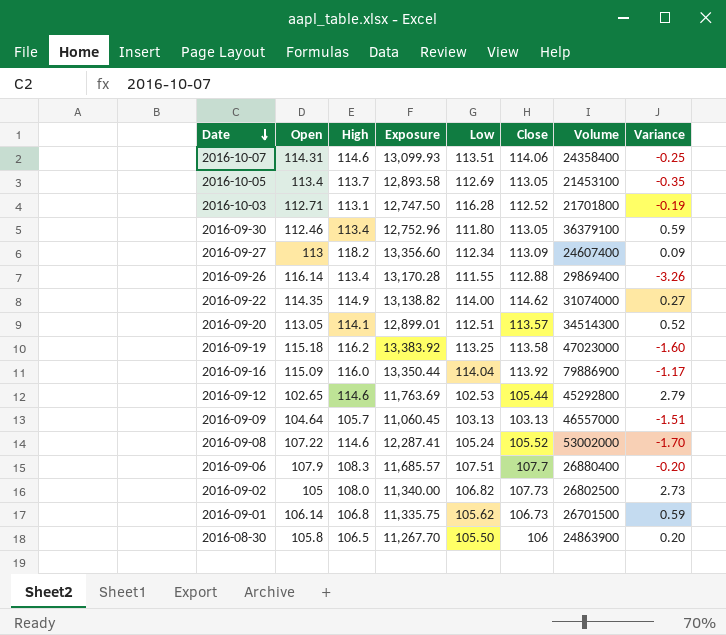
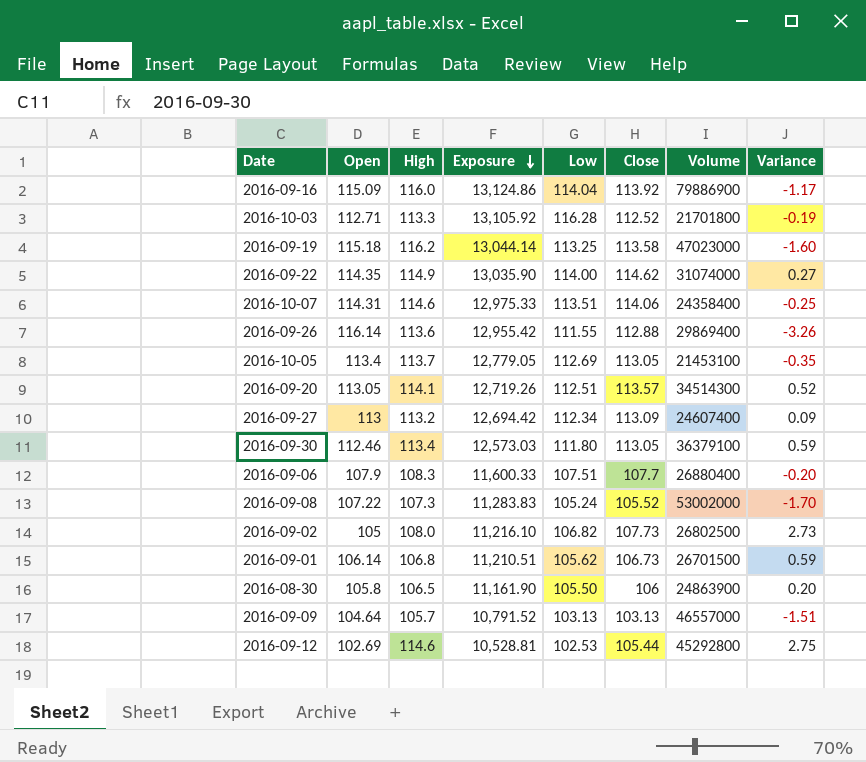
row order: Date descending -> Exposure descending
column Exposure | formula: [Open] * [High] -> [Open] * [Low]
2016-10-03 | High: 113.1 -> 113.3
2016-09-26 | High: 113.4 -> 113.6
2016-09-27 | High: 118.2 -> 113.2
2016-09-08 | High: 114.6 -> 107.3
2016-09-12 | Open: 102.65 -> 102.69
2016-09-12 | Variance: 2.79 -> 2.75

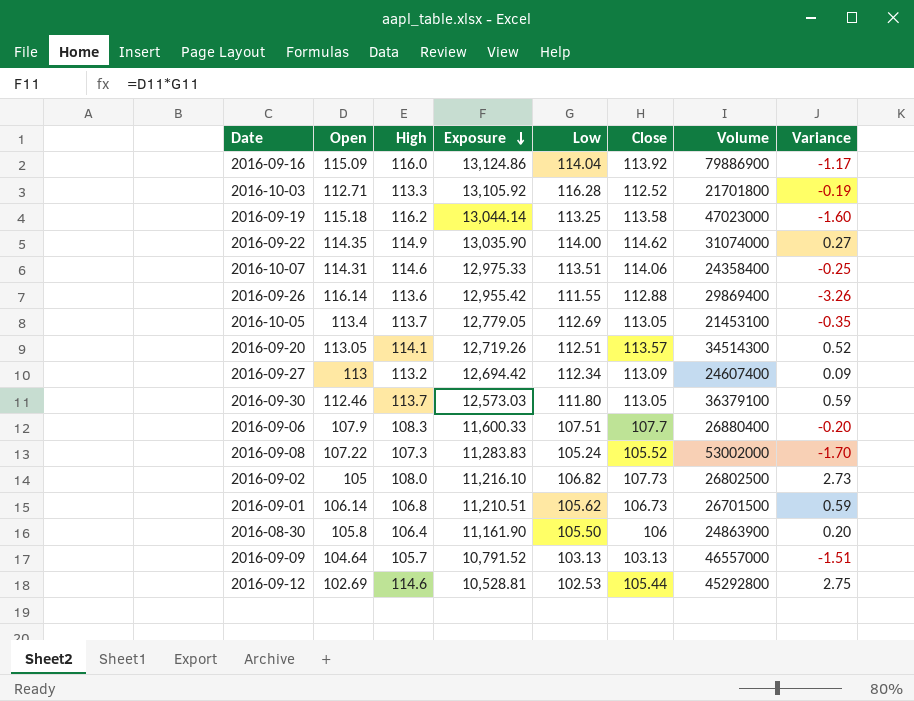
2016-09-30 | High: 113.4 -> 113.7
2016-08-30 | High: 106.5 -> 106.4

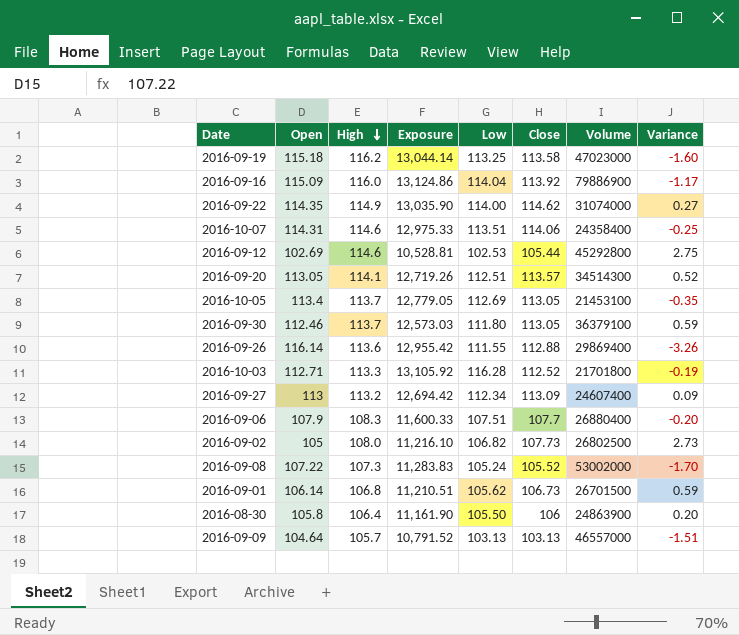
row order: Exposure descending -> High descending

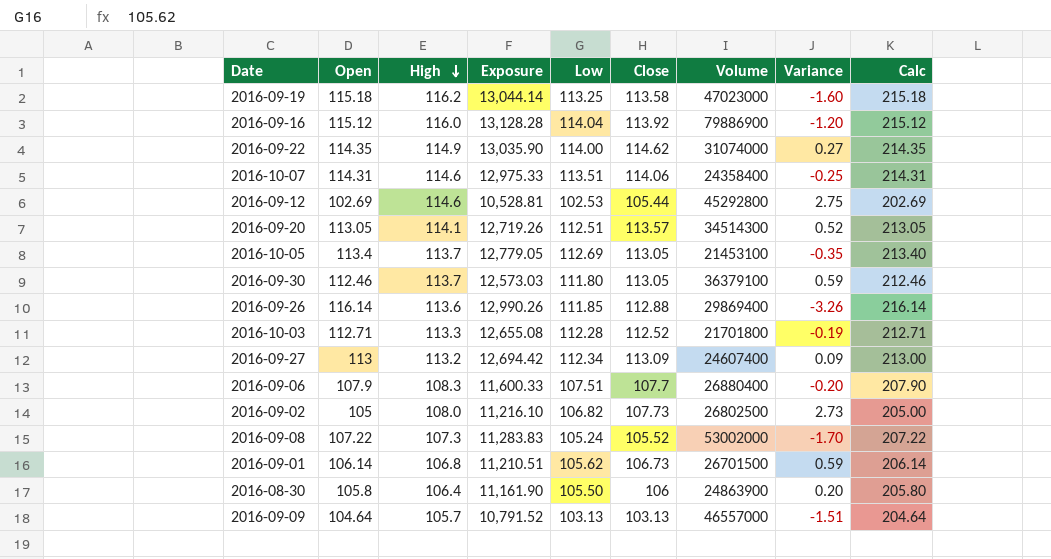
column Calc | formula: none -> [Open] + 100
2016-09-16 | Open: 115.09 -> 115.12
2016-09-16 | Exposure: 13,124.86 -> 13,128.28
2016-09-16 | Variance: -1.17 -> -1.20
2016-09-26 | Exposure: 12,955.42 -> 12,990.26
2016-09-26 | Low: 111.55 -> 111.85
2016-10-03 | Exposure: 13,105.92 -> 12,655.08
2016-10-03 | Low: 116.28 -> 112.28

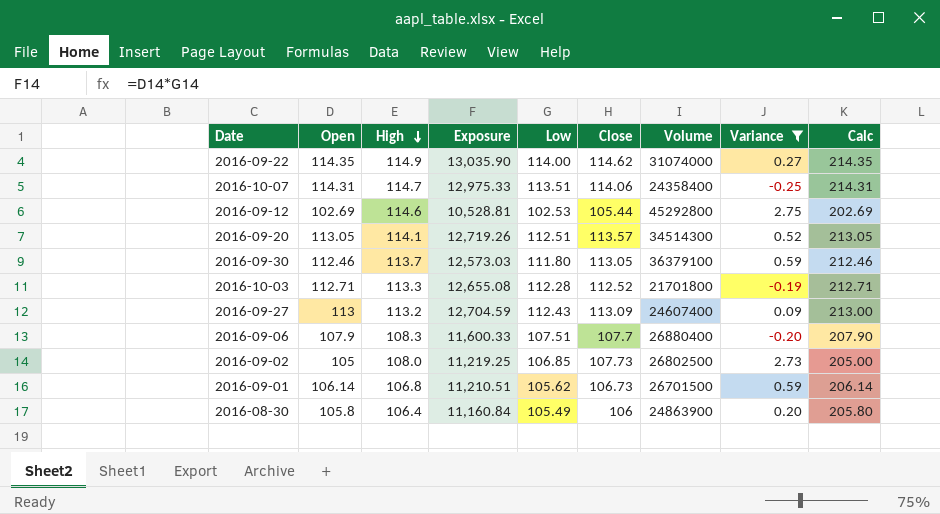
filter: none -> Variance >= -0.25
2016-10-07 | High: 114.6 -> 114.7
2016-09-27 | Exposure: 12,694.42 -> 12,704.59
2016-09-27 | Low: 112.34 -> 112.43
2016-09-02 | Exposure: 11,216.10 -> 11,219.25
2016-09-02 | Low: 106.82 -> 106.85
2016-08-30 | Exposure: 11,161.90 -> 11,160.84
2016-08-30 | Low: 105.50 -> 105.49

